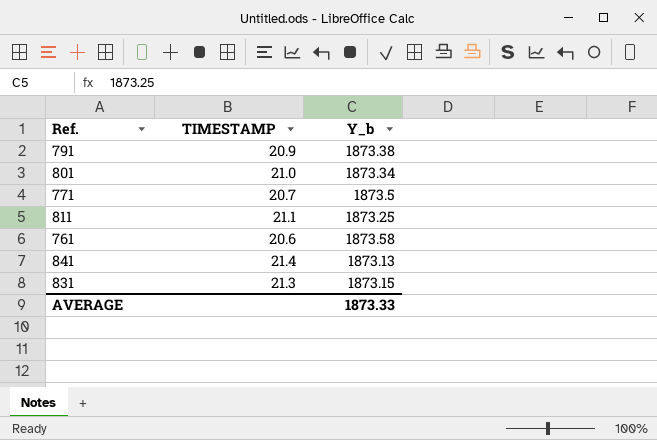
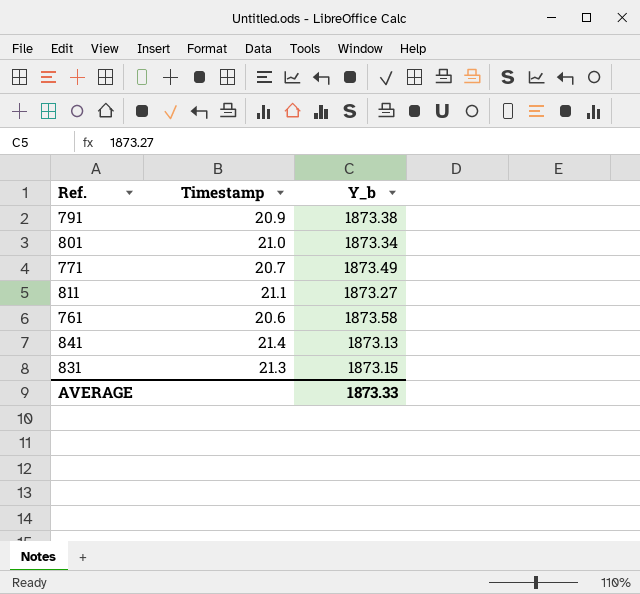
column name: TIMESTAMP -> Timestamp
771 | Y_b: 1873.5 -> 1873.49
811 | Y_b: 1873.25 -> 1873.27

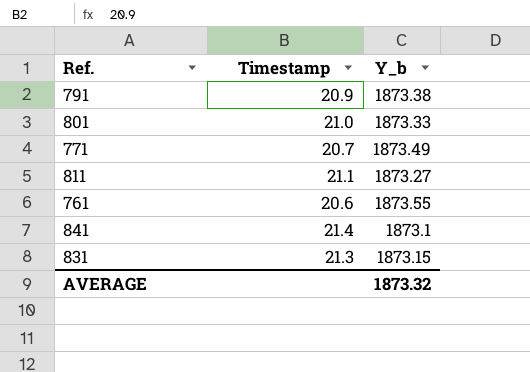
801 | Y_b: 1873.34 -> 1873.33
761 | Y_b: 1873.58 -> 1873.55
841 | Y_b: 1873.13 -> 1873.1
AVERAGE | Y_b: 1873.33 -> 1873.32

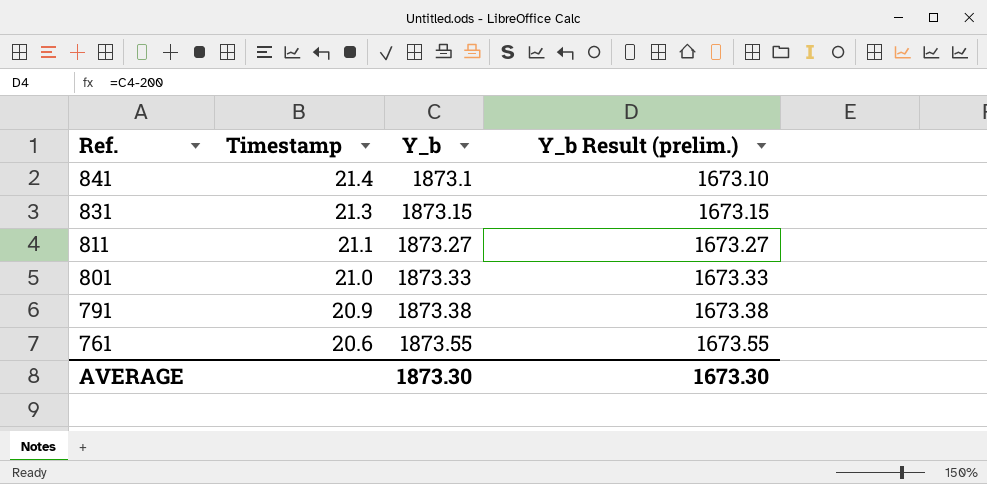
row order: none -> Ref. descending
column Y_b Result (prelim.) | formula: none -> [Y_b] - 200
row 771: 20.7 | 1873.49 -> none
AVERAGE | Y_b: 1873.32 -> 1873.30

